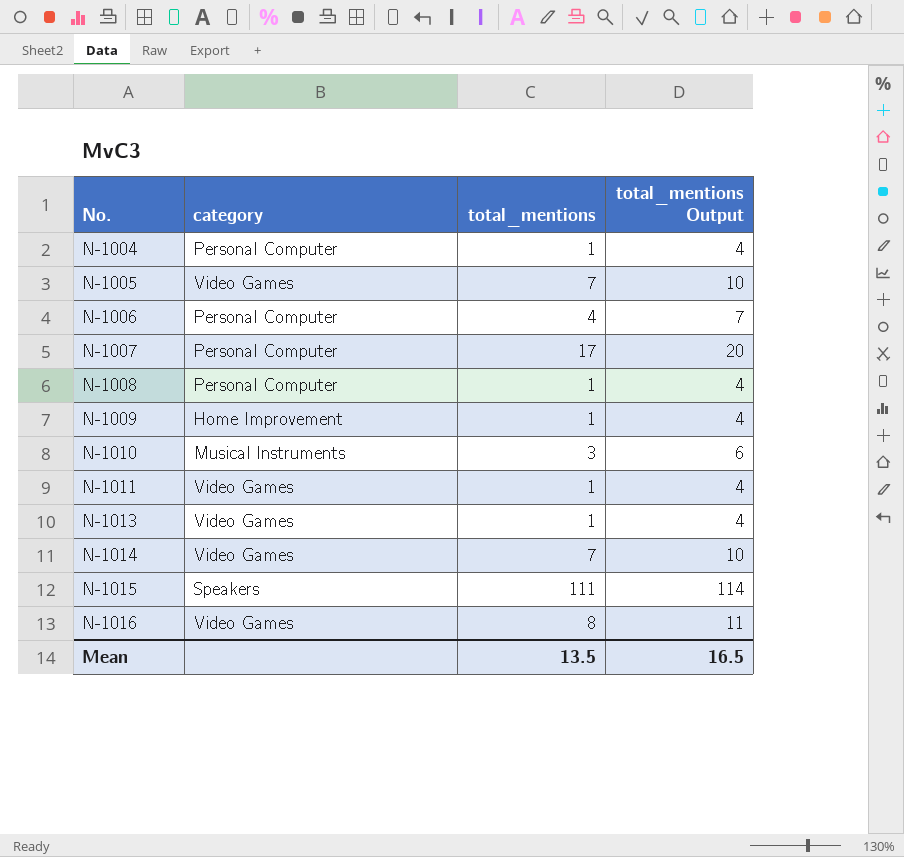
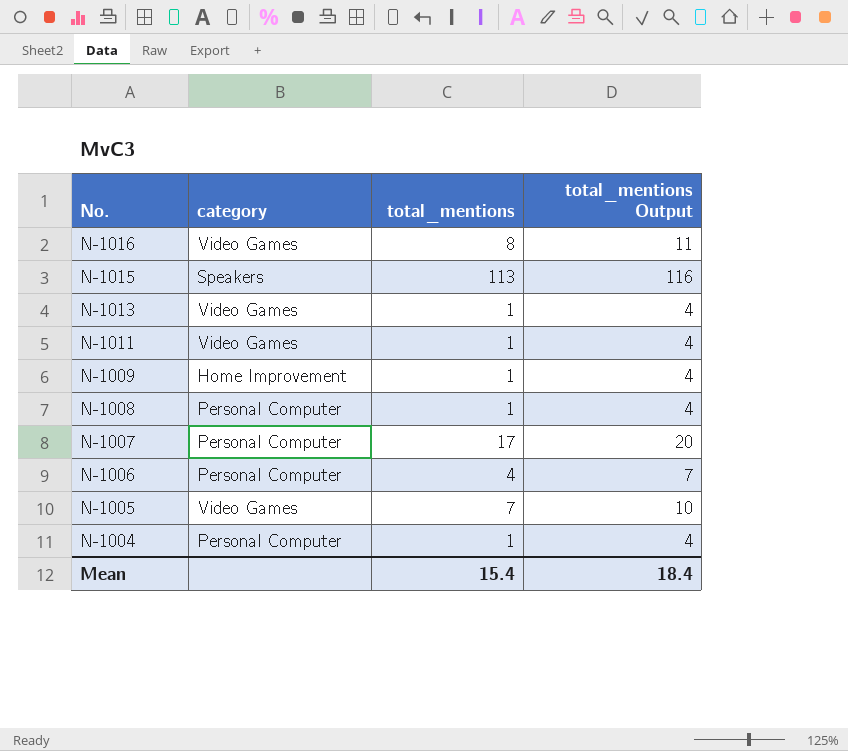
row order: No. ascending -> No. descending
row N-1010: Musical Instruments | 3 | 6 -> none
row N-1014: Video Games | 7 | 10 -> none
N-1015 | total_mentions: 111 -> 113
N-1015 | total_mentions Output: 114 -> 116
Mean | total_mentions: 13.5 -> 15.4
Mean | total_mentions Output: 16.5 -> 18.4

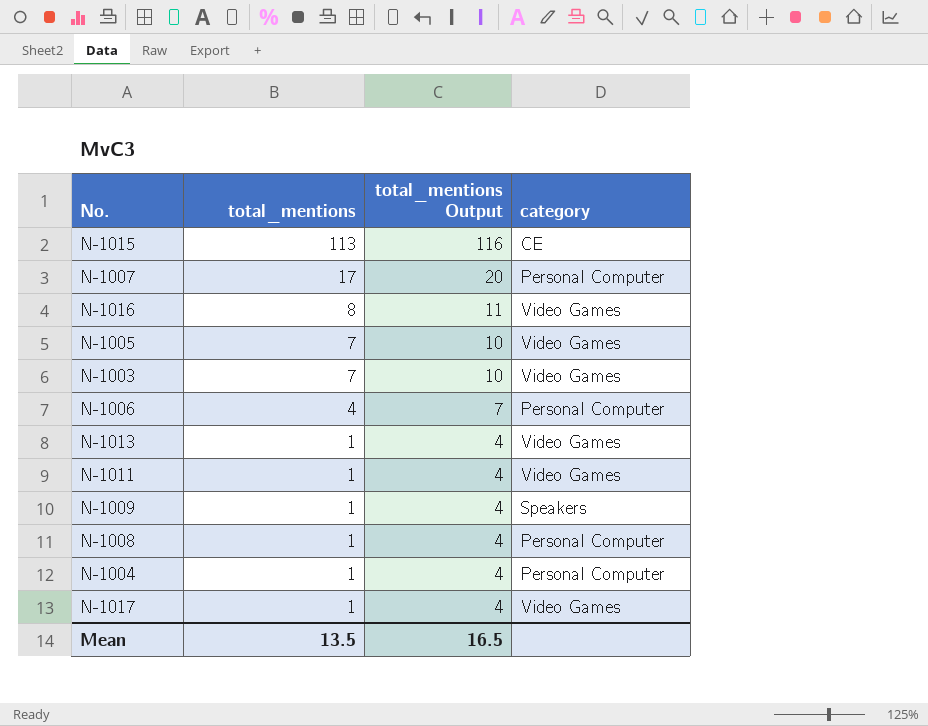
row order: No. descending -> total_mentions descending
column category | position: 2 -> 4
N-1015 | category: Speakers -> CE
row N-1003: none -> 7 | 10 | Video Games
N-1009 | category: Home Improvement -> Speakers
row N-1017: none -> 1 | 4 | Video Games
Mean | total_mentions: 15.4 -> 13.5
Mean | total_mentions Output: 18.4 -> 16.5

